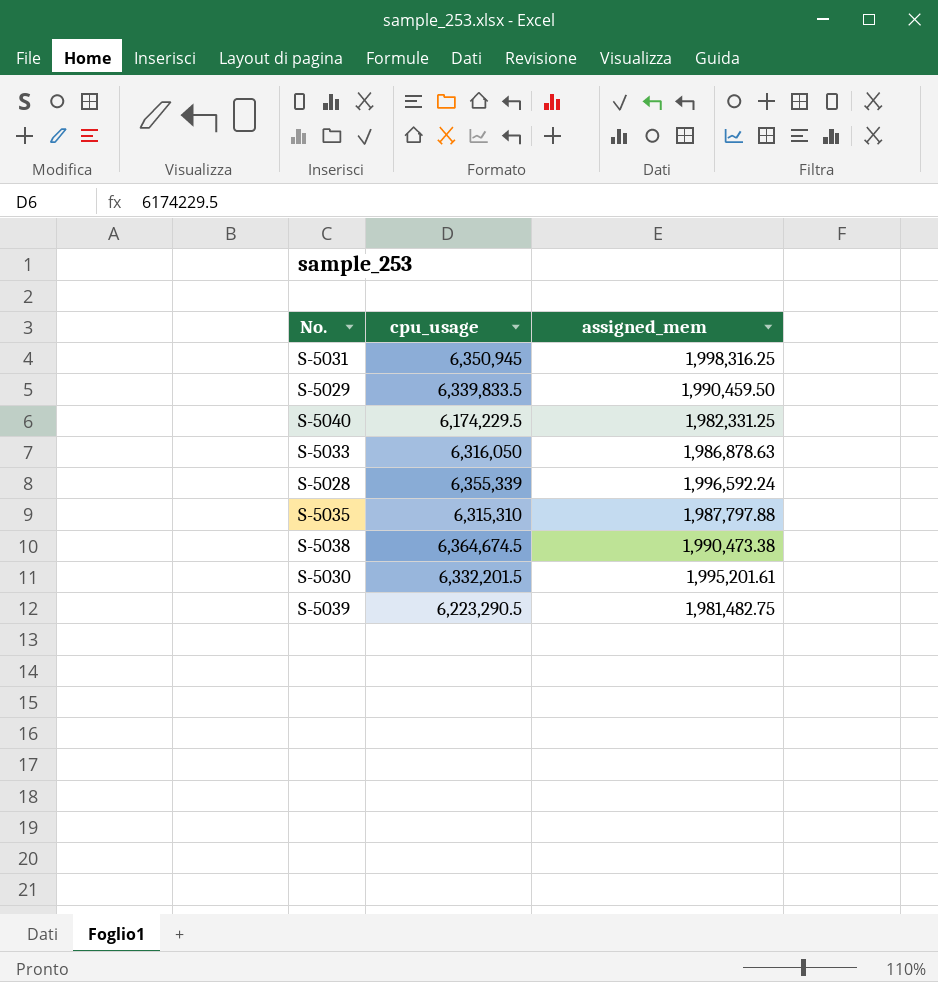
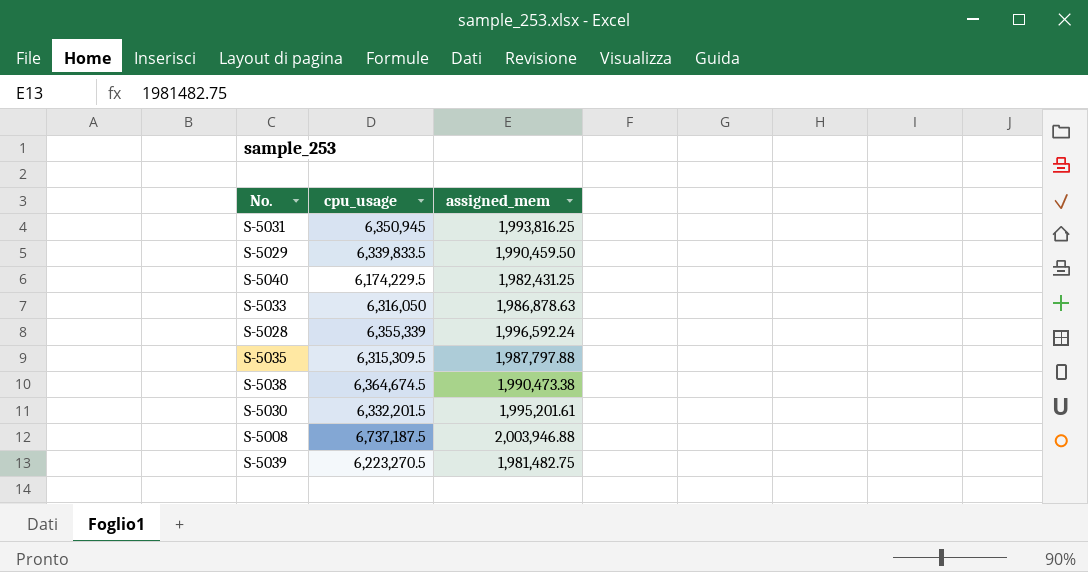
S-5031 | assigned_mem: 1,998,316.25 -> 1,993,816.25
S-5040 | assigned_mem: 1,982,331.25 -> 1,982,431.25
S-5035 | cpu_usage: 6,315,310 -> 6,315,309.5
row S-5008: none -> 6,737,187.5 | 2,003,946.88
S-5039 | cpu_usage: 6,223,290.5 -> 6,223,270.5

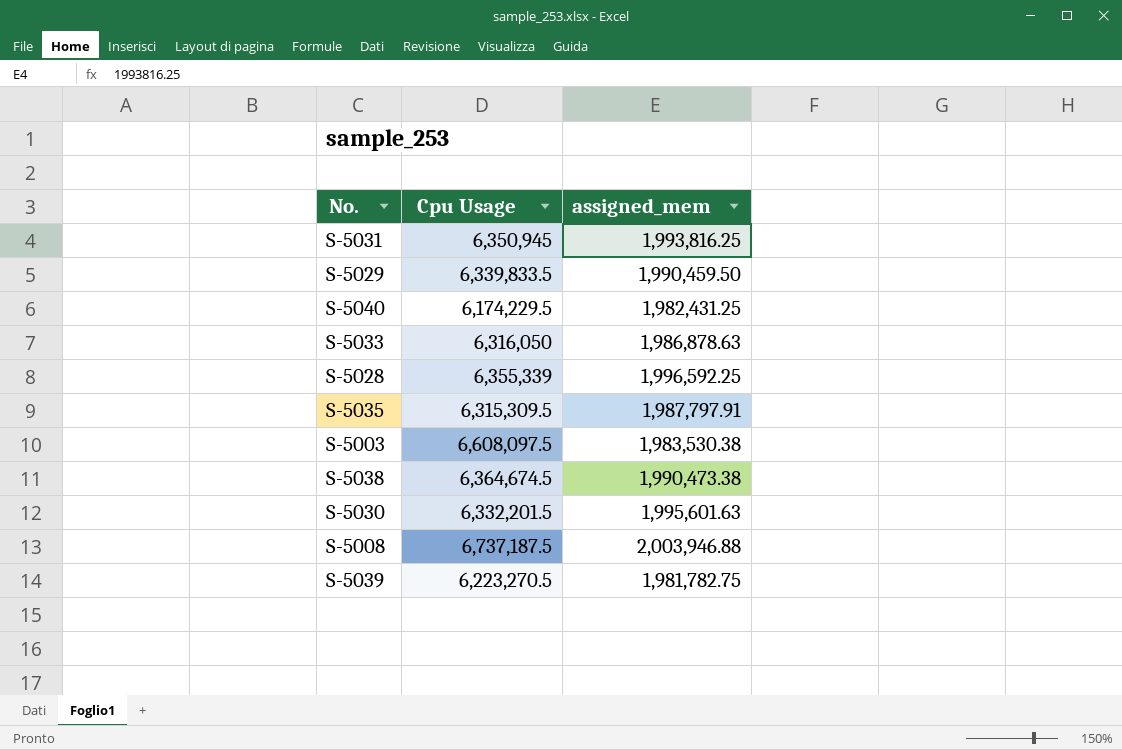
column name: cpu_usage -> Cpu Usage
S-5028 | assigned_mem: 1,996,592.24 -> 1,996,592.25
S-5035 | assigned_mem: 1,987,797.88 -> 1,987,797.91
row S-5003: none -> 6,608,097.5 | 1,983,530.38
S-5030 | assigned_mem: 1,995,201.61 -> 1,995,601.63
S-5039 | assigned_mem: 1,981,482.75 -> 1,981,782.75

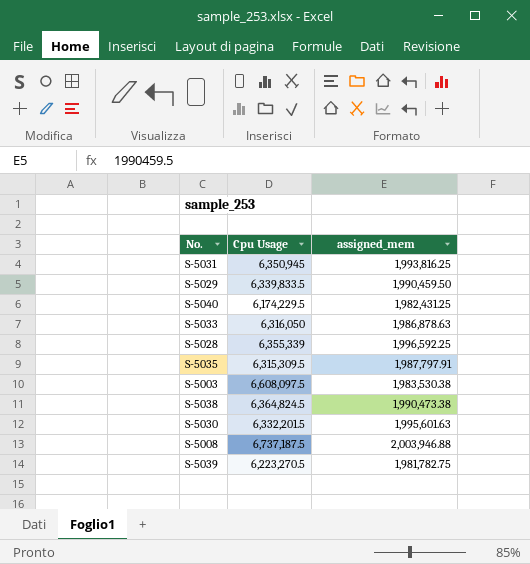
S-5038 | Cpu Usage: 6,364,674.5 -> 6,364,824.5

